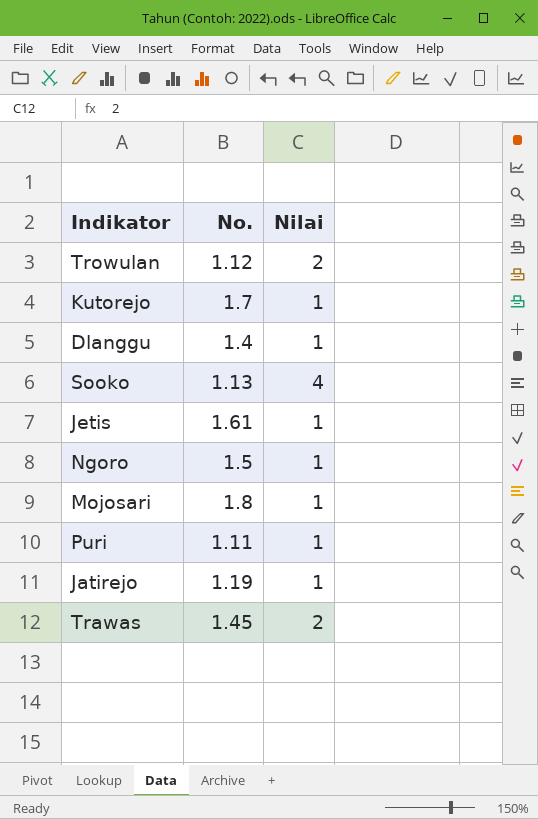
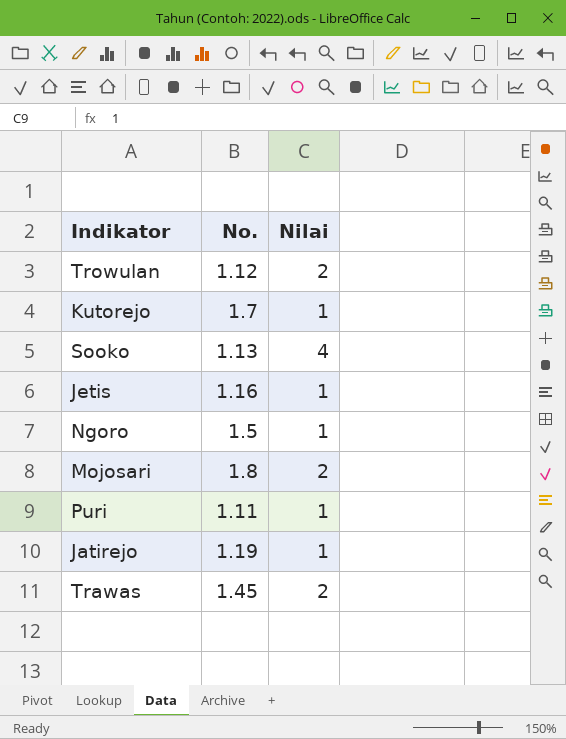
row Dlanggu: 1.4 | 1 -> none
Jetis | No.: 1.61 -> 1.16
Mojosari | Nilai: 1 -> 2

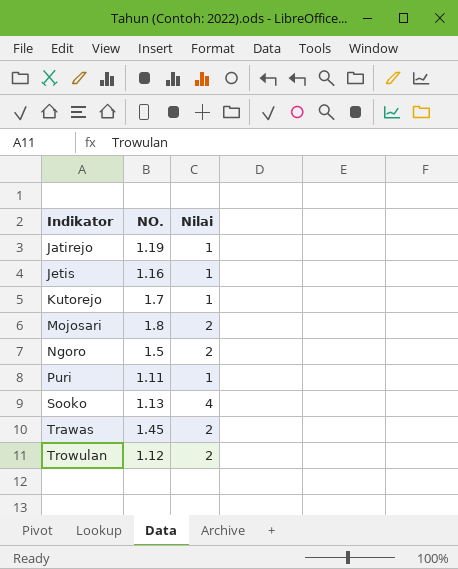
row order: none -> Indikator ascending
column name: No. -> NO.
Ngoro | Nilai: 1 -> 2

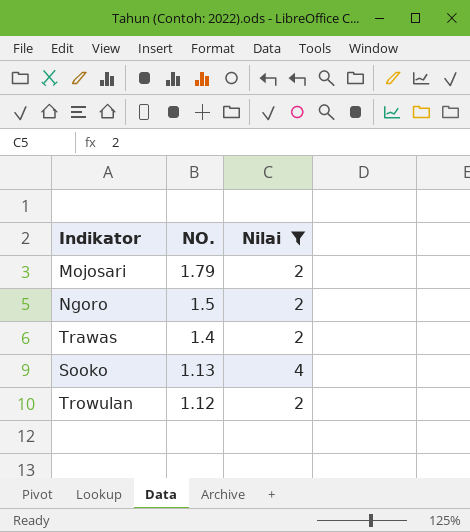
filter: none -> Nilai != 1
row order: Indikator ascending -> NO. descending
Mojosari | NO.: 1.8 -> 1.79
Trawas | NO.: 1.45 -> 1.4

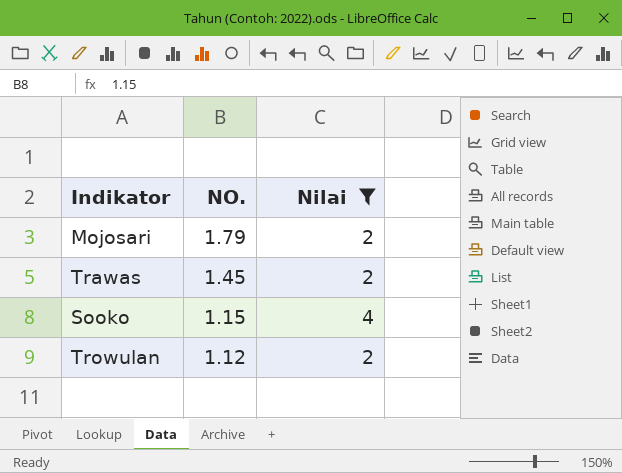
row Ngoro: 1.5 | 2 -> none
Trawas | NO.: 1.4 -> 1.45
Sooko | NO.: 1.13 -> 1.15

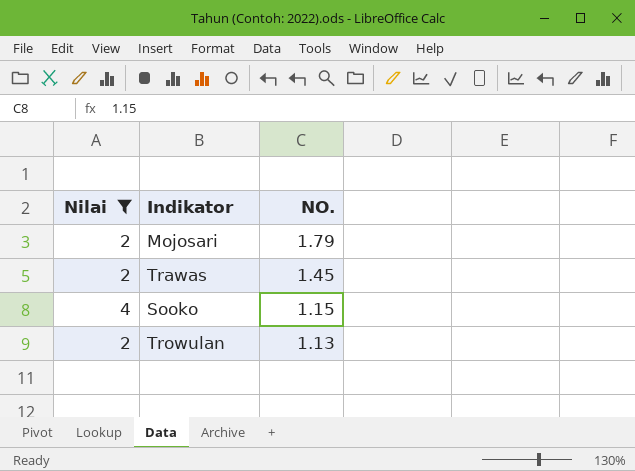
column Nilai | position: 3 -> 1
Trowulan | NO.: 1.12 -> 1.13

